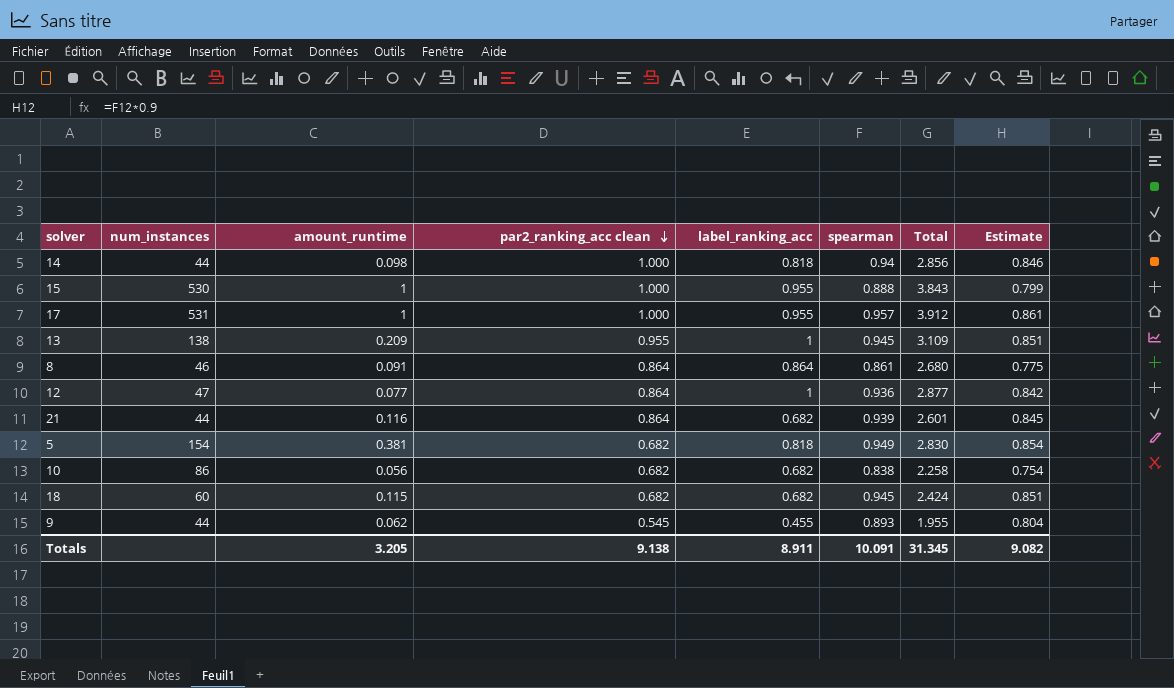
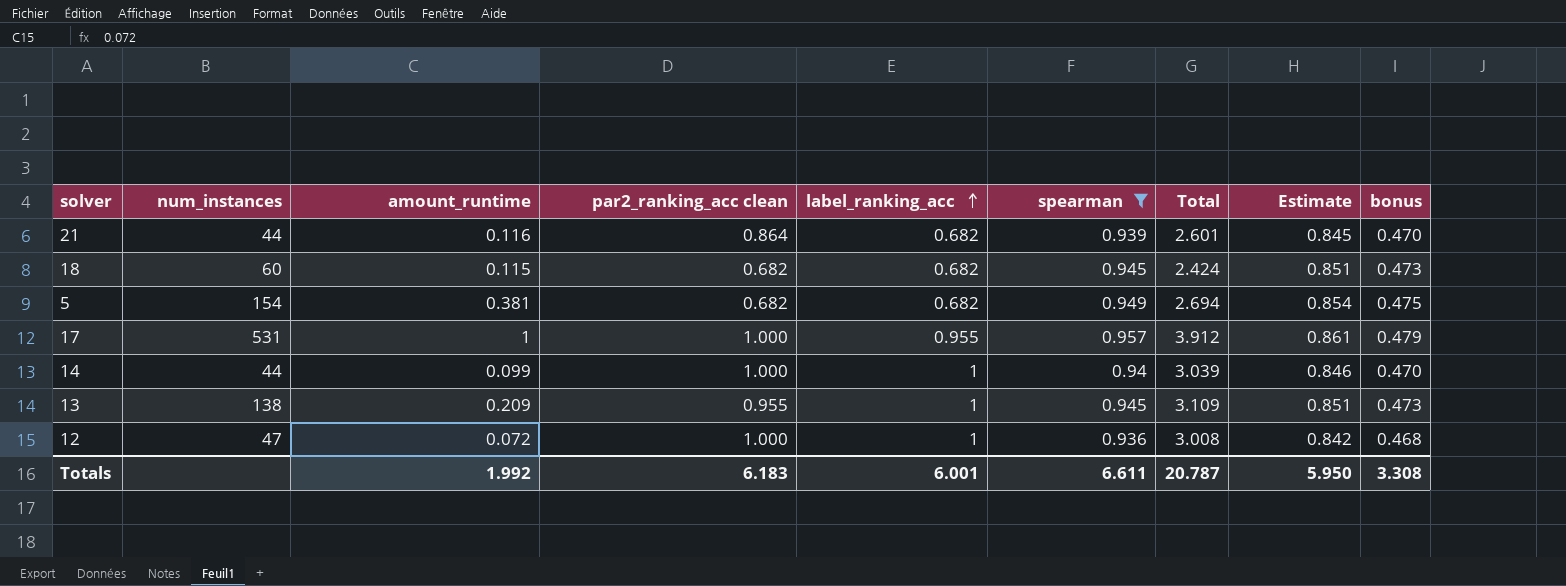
filter: none -> spearman >= 0.936
row order: par2_ranking_acc clean descending -> label_ranking_acc ascending
column bonus | formula: none -> [spearman] * 0.5
5 | label_ranking_acc: 0.818 -> 0.682
5 | Total: 2.830 -> 2.694
14 | amount_runtime: 0.098 -> 0.099
14 | label_ranking_acc: 0.818 -> 1
14 | Total: 2.856 -> 3.039
12 | amount_runtime: 0.077 -> 0.072
12 | par2_ranking_acc clean: 0.864 -> 1.000
12 | Total: 2.877 -> 3.008
Totals | amount_runtime: 3.205 -> 1.992
Totals | par2_ranking_acc clean: 9.138 -> 6.183
Totals | label_ranking_acc: 8.911 -> 6.001
Totals | spearman: 10.091 -> 6.611
Totals | Total: 31.345 -> 20.787
Totals | Estimate: 9.082 -> 5.950

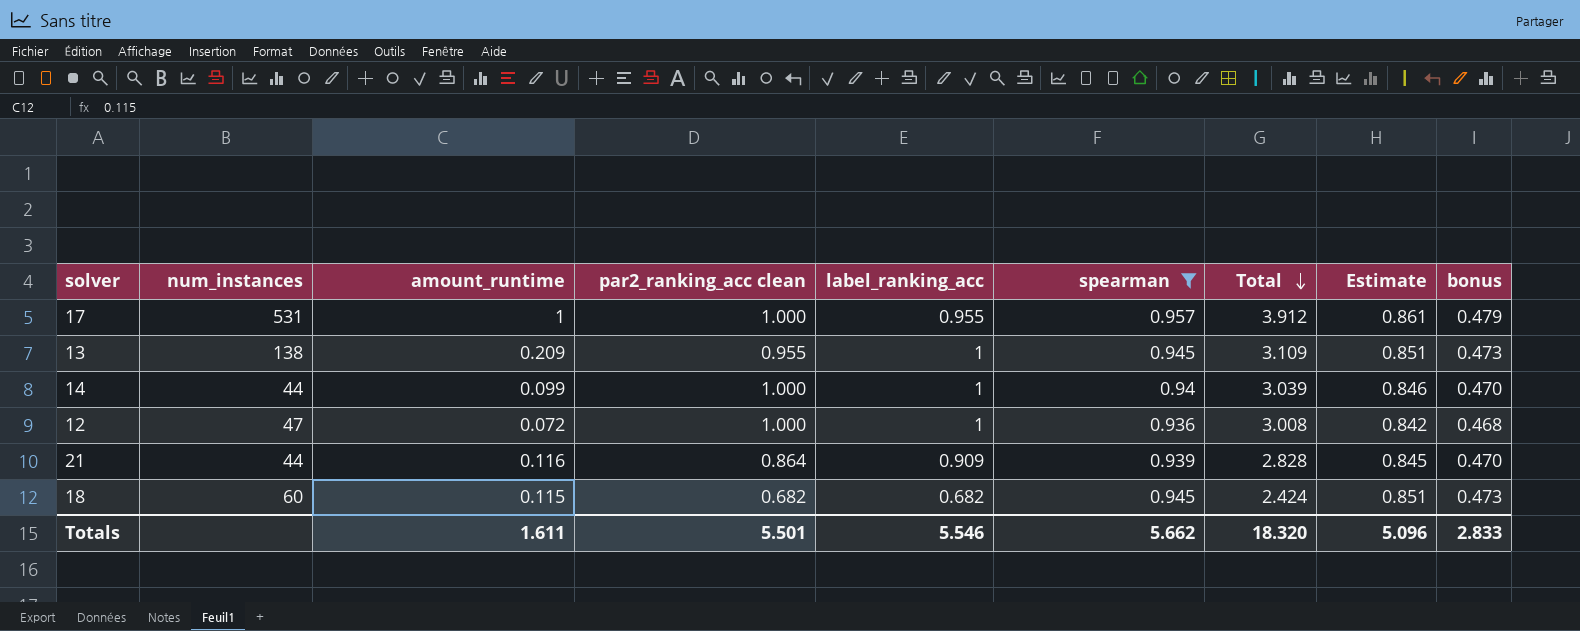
row order: label_ranking_acc ascending -> Total descending
row 5: 154 | 0.381 | 0.682 | 0.682 | 0.949 | 2.694 | 0.854 | 0.475 -> none
21 | label_ranking_acc: 0.682 -> 0.909
21 | Total: 2.601 -> 2.828
Totals | amount_runtime: 1.992 -> 1.611
Totals | par2_ranking_acc clean: 6.183 -> 5.501
Totals | label_ranking_acc: 6.001 -> 5.546
Totals | spearman: 6.611 -> 5.662
Totals | Total: 20.787 -> 18.320
Totals | Estimate: 5.950 -> 5.096
Totals | bonus: 3.308 -> 2.833

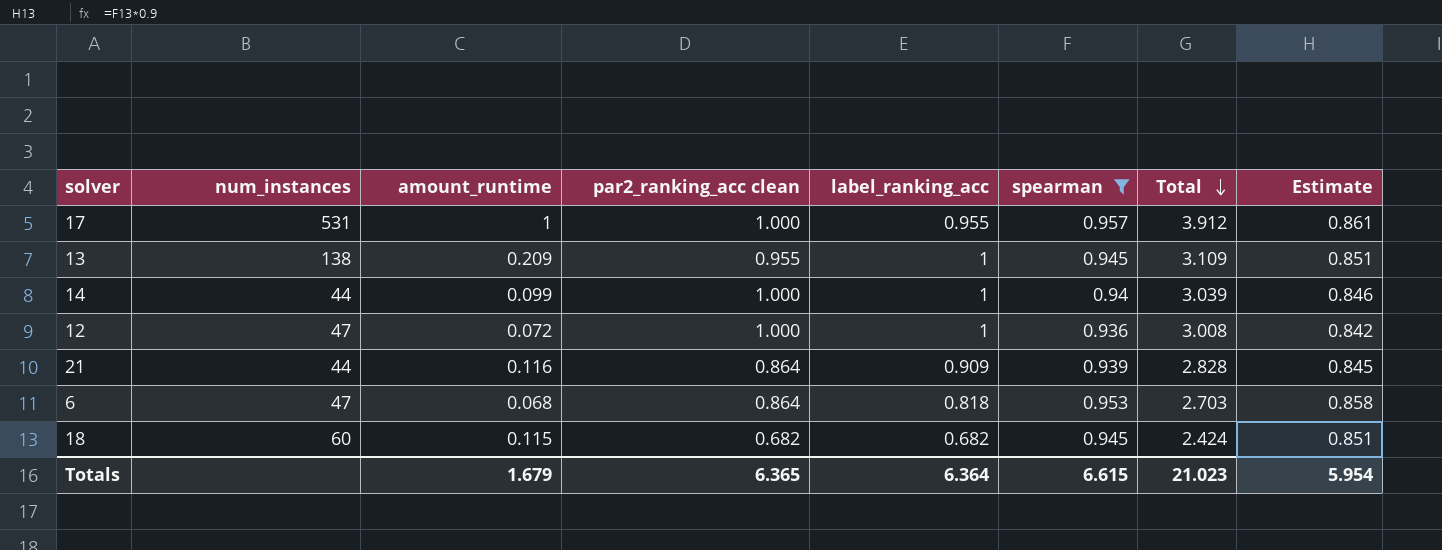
column bonus | formula: [spearman] * 0.5 -> none
row 6: none -> 47 | 0.068 | 0.864 | 0.818 | 0.953 | 2.703 | 0.858
Totals | amount_runtime: 1.611 -> 1.679
Totals | par2_ranking_acc clean: 5.501 -> 6.365
Totals | label_ranking_acc: 5.546 -> 6.364
Totals | spearman: 5.662 -> 6.615
Totals | Total: 18.320 -> 21.023
Totals | Estimate: 5.096 -> 5.954

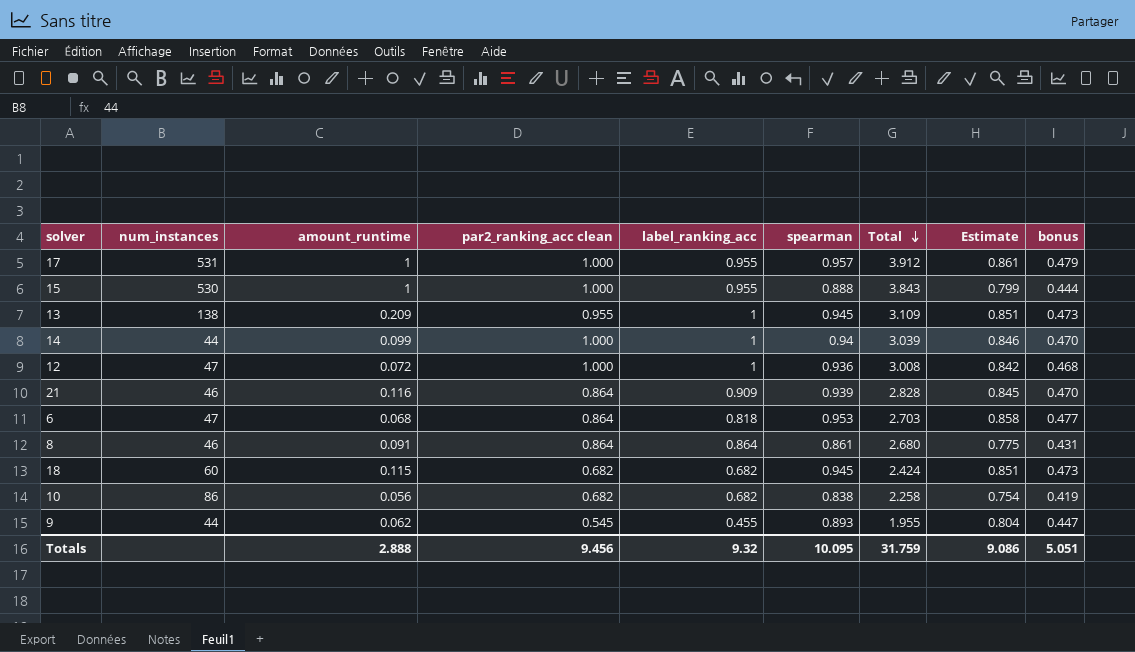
filter: spearman >= 0.936 -> none
column bonus | formula: none -> [spearman] * 0.5
21 | num_instances: 44 -> 46
Totals | amount_runtime: 1.679 -> 2.888
Totals | par2_ranking_acc clean: 6.365 -> 9.456
Totals | label_ranking_acc: 6.364 -> 9.32
Totals | spearman: 6.615 -> 10.095
Totals | Total: 21.023 -> 31.759
Totals | Estimate: 5.954 -> 9.086

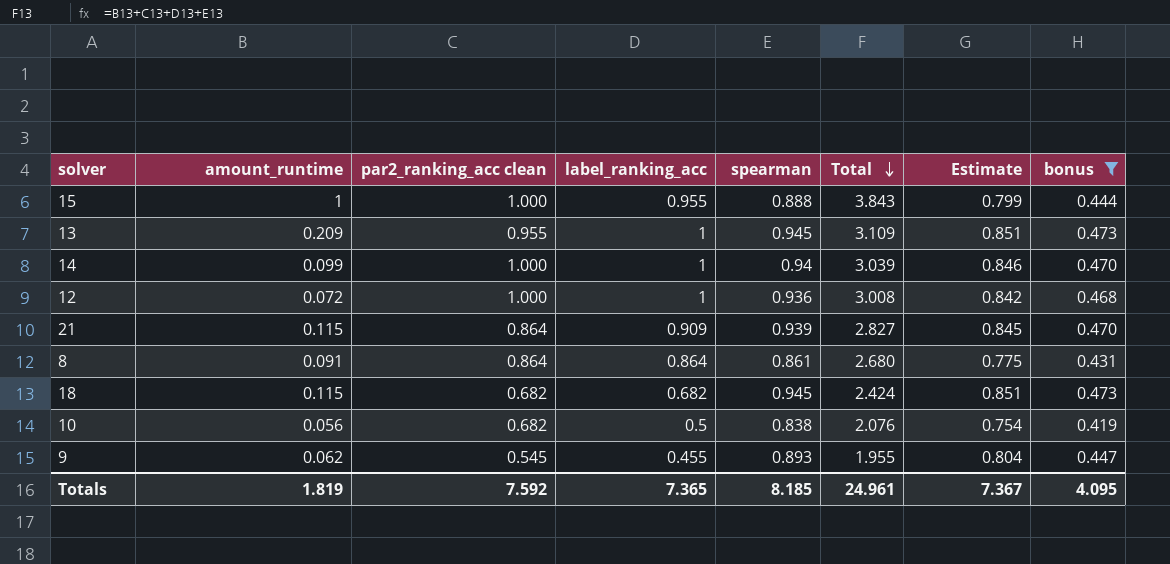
filter: none -> bonus <= 0.473
column num_instances | position: 2 -> none
21 | amount_runtime: 0.116 -> 0.115
21 | Total: 2.828 -> 2.827
10 | label_ranking_acc: 0.682 -> 0.5
10 | Total: 2.258 -> 2.076
Totals | amount_runtime: 2.888 -> 1.819
Totals | par2_ranking_acc clean: 9.456 -> 7.592
Totals | label_ranking_acc: 9.32 -> 7.365
Totals | spearman: 10.095 -> 8.185
Totals | Total: 31.759 -> 24.961
Totals | Estimate: 9.086 -> 7.367
Totals | bonus: 5.051 -> 4.095

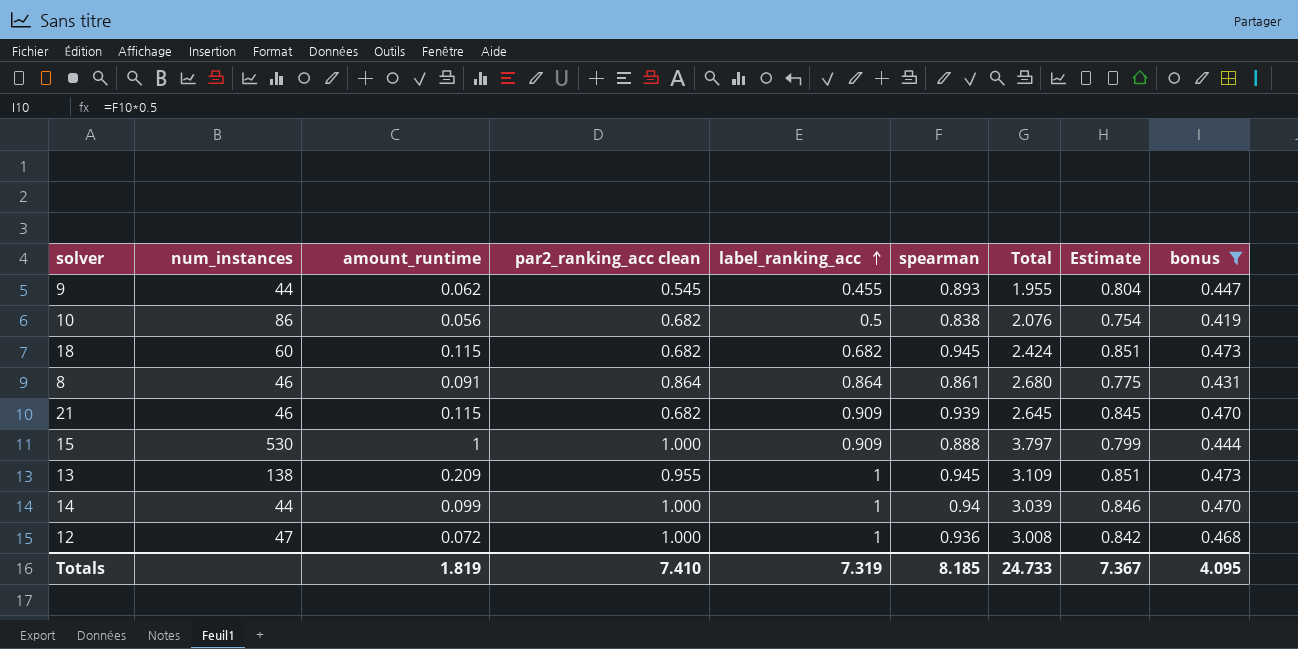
row order: Total descending -> label_ranking_acc ascending
column num_instances | position: none -> 2
21 | par2_ranking_acc clean: 0.864 -> 0.682
21 | Total: 2.827 -> 2.645
15 | label_ranking_acc: 0.955 -> 0.909
15 | Total: 3.843 -> 3.797
Totals | par2_ranking_acc clean: 7.592 -> 7.410
Totals | label_ranking_acc: 7.365 -> 7.319
Totals | Total: 24.961 -> 24.733

